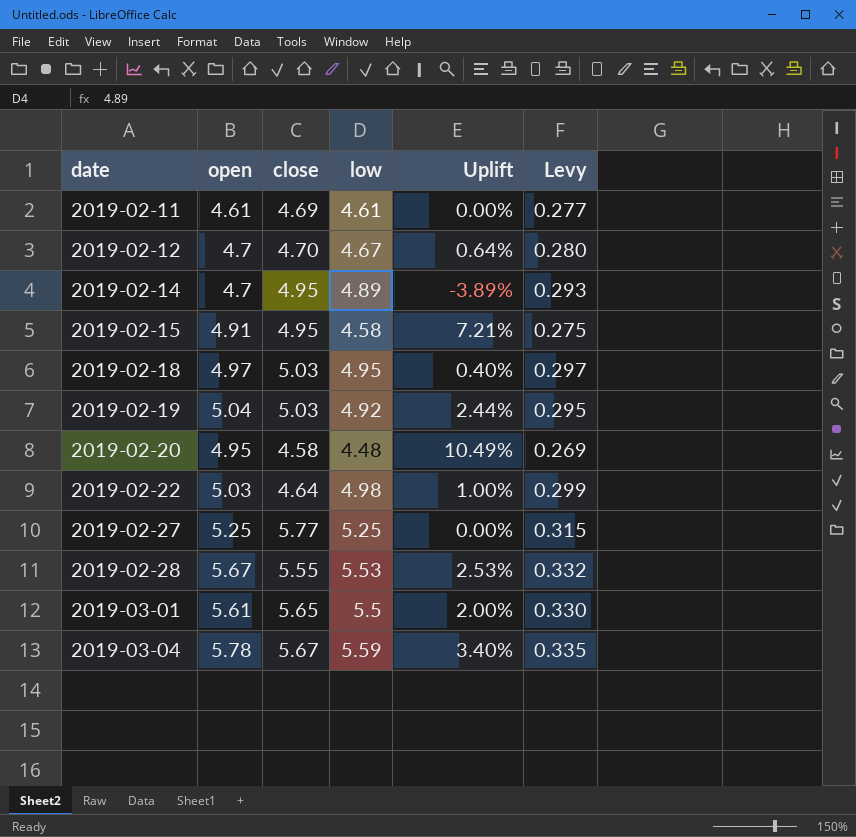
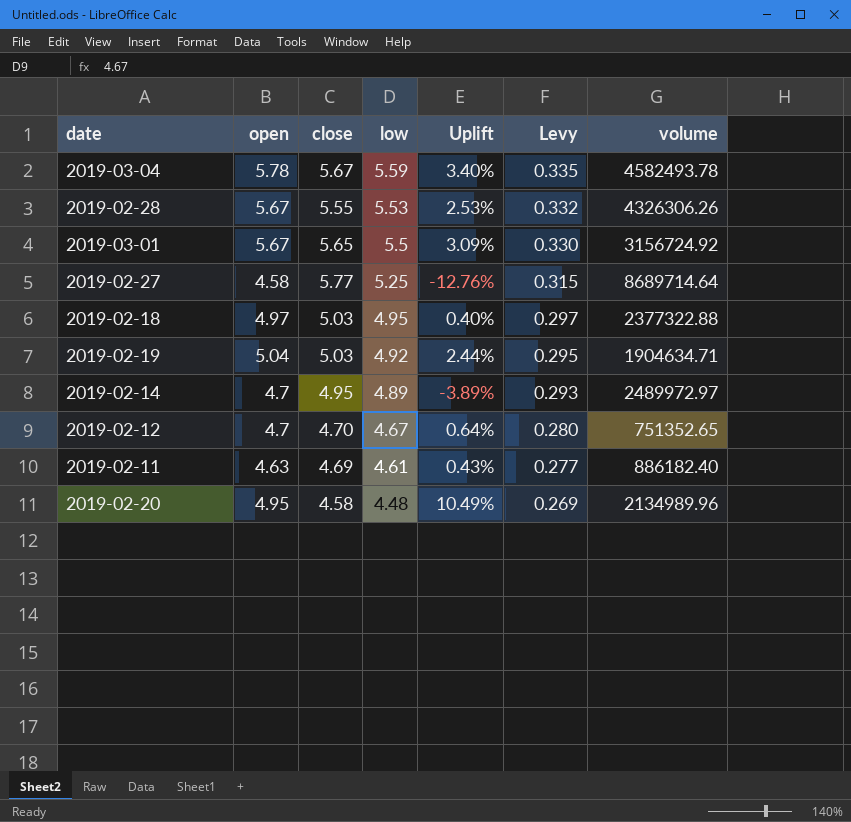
row order: date ascending -> low descending
column volume | position: none -> 7
row 2019-02-15: 4.91 | 4.95 | 4.58 | 7.21% | 0.275 -> none
row 2019-02-22: 5.03 | 4.64 | 4.98 | 1.00% | 0.299 -> none
2019-03-01 | open: 5.61 -> 5.67
2019-03-01 | Uplift: 2.00% -> 3.09%
2019-02-27 | open: 5.25 -> 4.58
2019-02-27 | Uplift: 0.00% -> -12.76%
2019-02-11 | open: 4.61 -> 4.63
2019-02-11 | Uplift: 0.00% -> 0.43%

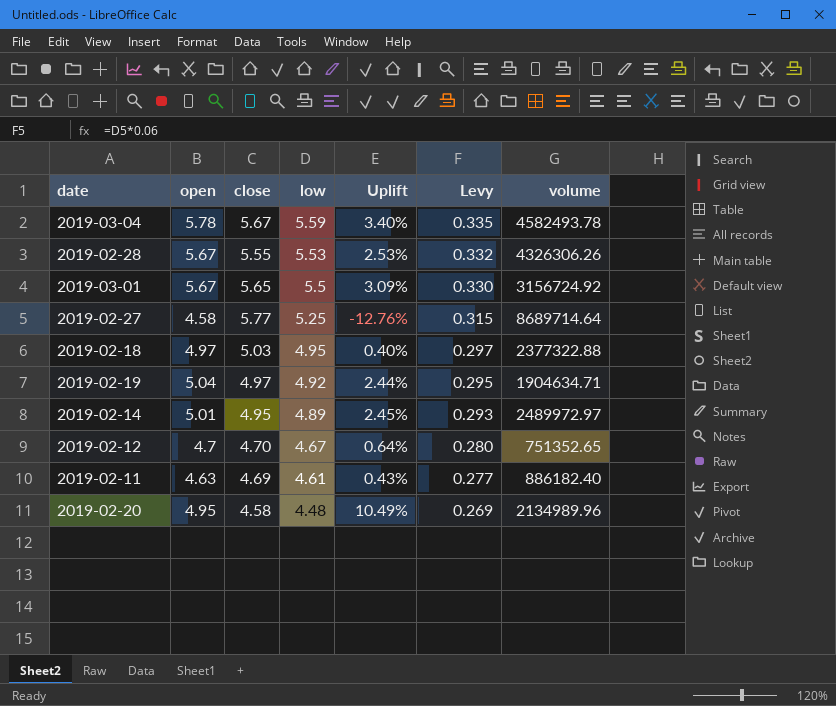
2019-02-19 | close: 5.03 -> 4.97
2019-02-14 | open: 4.7 -> 5.01
2019-02-14 | Uplift: -3.89% -> 2.45%

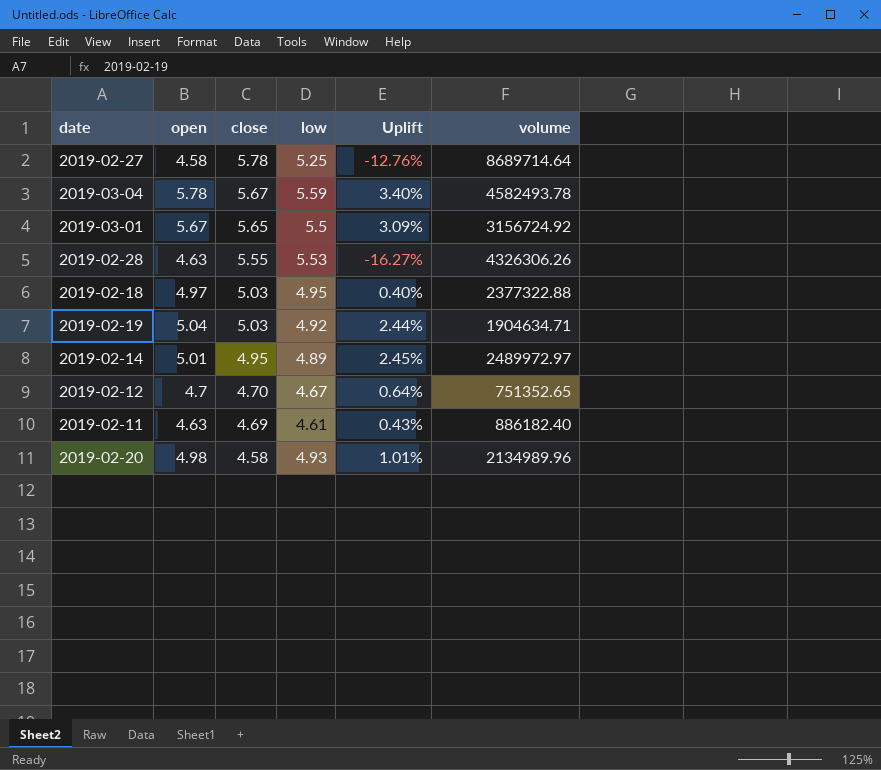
row order: low descending -> close descending
column Levy | formula: [low] * 0.06 -> none
2019-02-27 | close: 5.77 -> 5.78
2019-02-28 | open: 5.67 -> 4.63
2019-02-28 | Uplift: 2.53% -> -16.27%
2019-02-19 | close: 4.97 -> 5.03
2019-02-20 | open: 4.95 -> 4.98
2019-02-20 | low: 4.48 -> 4.93
2019-02-20 | Uplift: 10.49% -> 1.01%

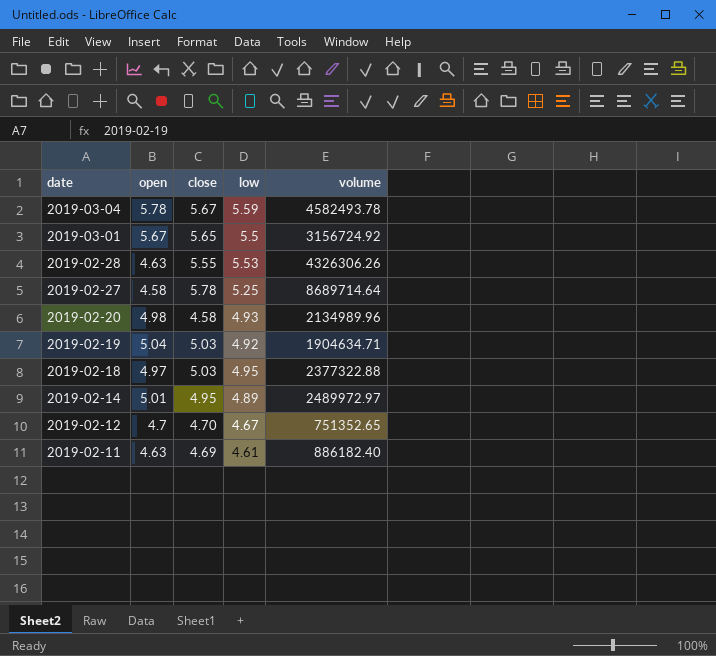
row order: close descending -> date descending
column Uplift | formula: ([open] - [low]) / [low] -> none

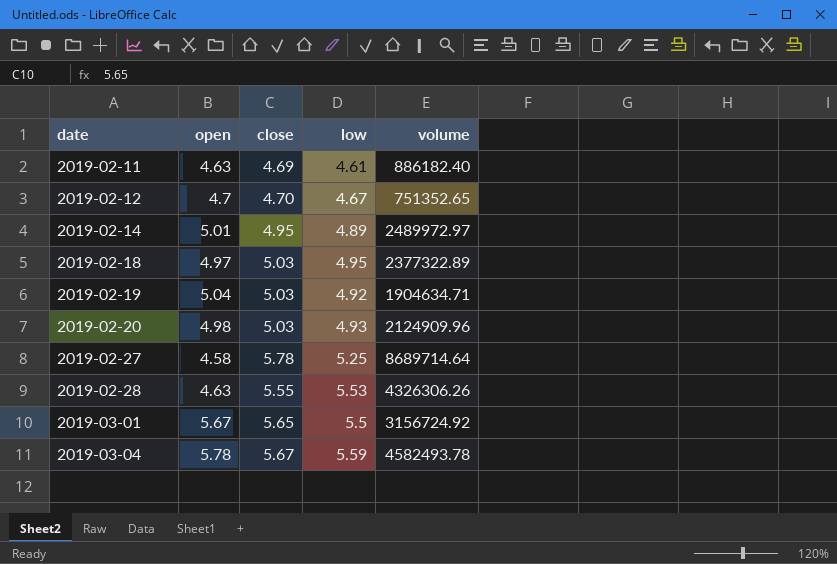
row order: date descending -> date ascending
2019-02-18 | volume: 2377322.88 -> 2377322.89
2019-02-20 | close: 4.58 -> 5.03
2019-02-20 | volume: 2134989.96 -> 2124909.96

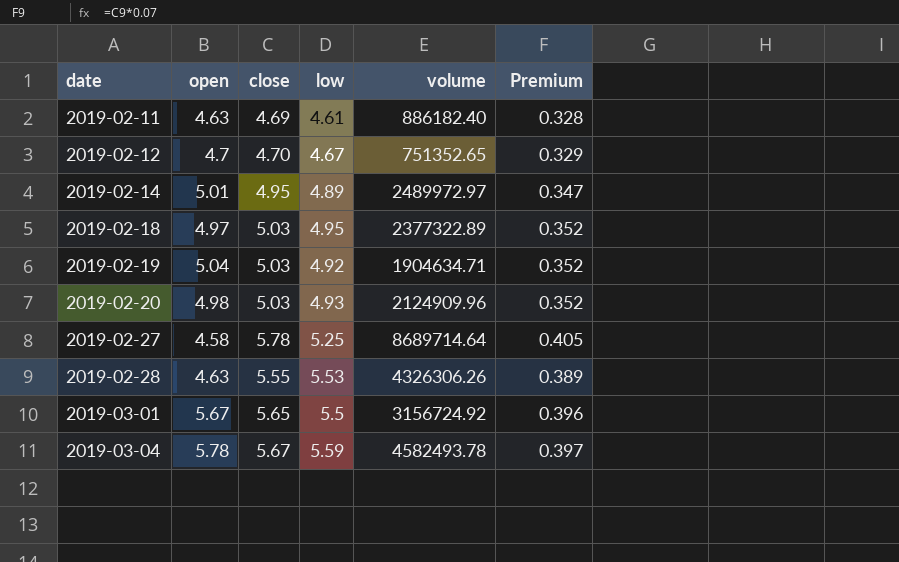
column Premium | formula: none -> [close] * 0.07

